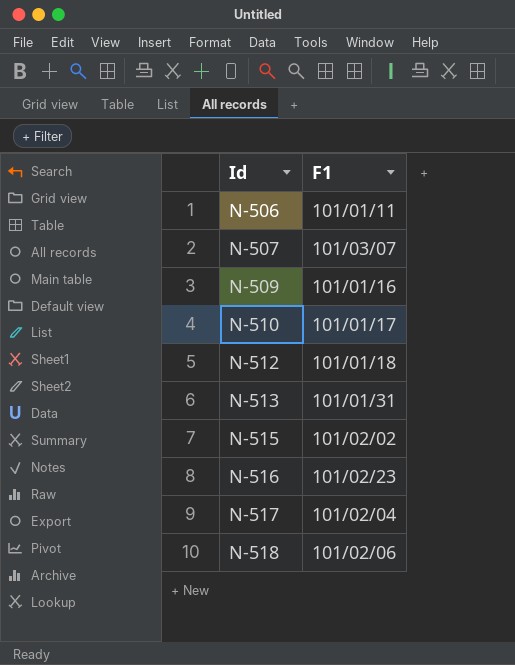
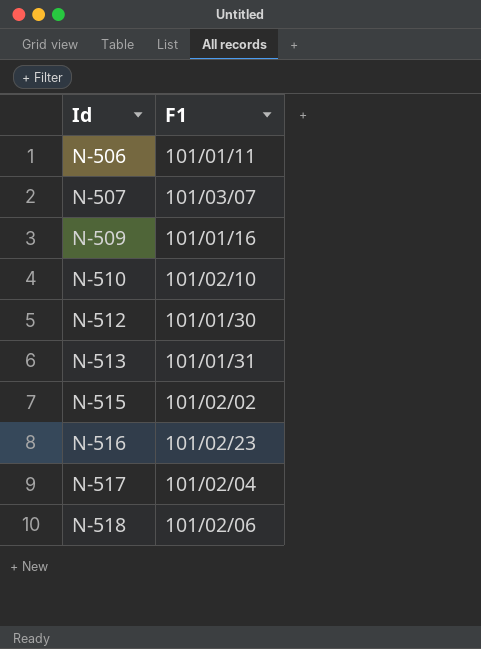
N-510 | F1: 101/01/17 -> 101/02/10
N-512 | F1: 101/01/18 -> 101/01/30

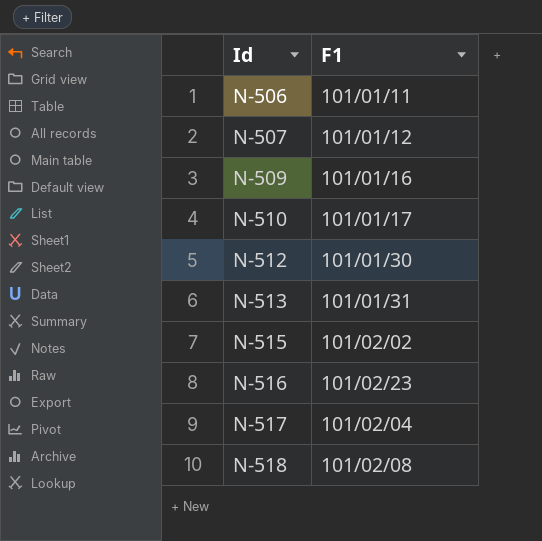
N-507 | F1: 101/03/07 -> 101/01/12
N-510 | F1: 101/02/10 -> 101/01/17
N-518 | F1: 101/02/06 -> 101/02/08

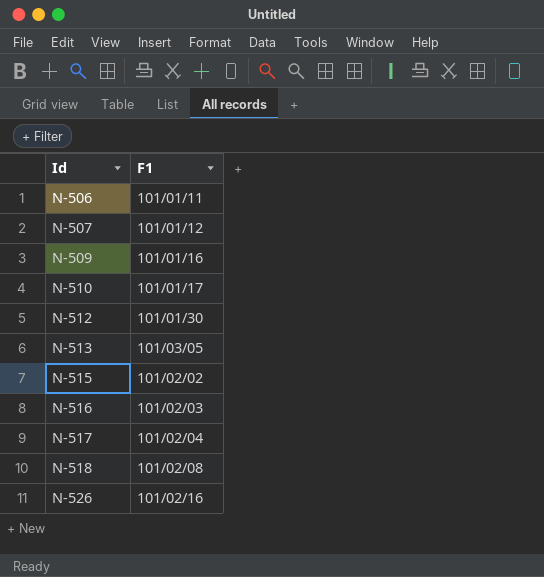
N-513 | F1: 101/01/31 -> 101/03/05
N-516 | F1: 101/02/23 -> 101/02/03
row N-526: none -> 101/02/16

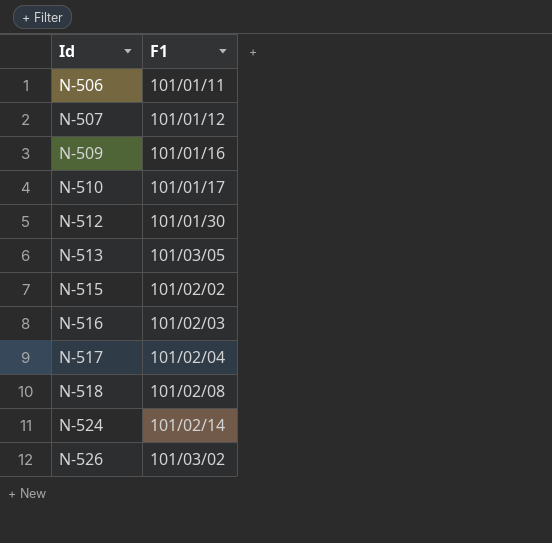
row N-524: none -> 101/02/14
N-526 | F1: 101/02/16 -> 101/03/02

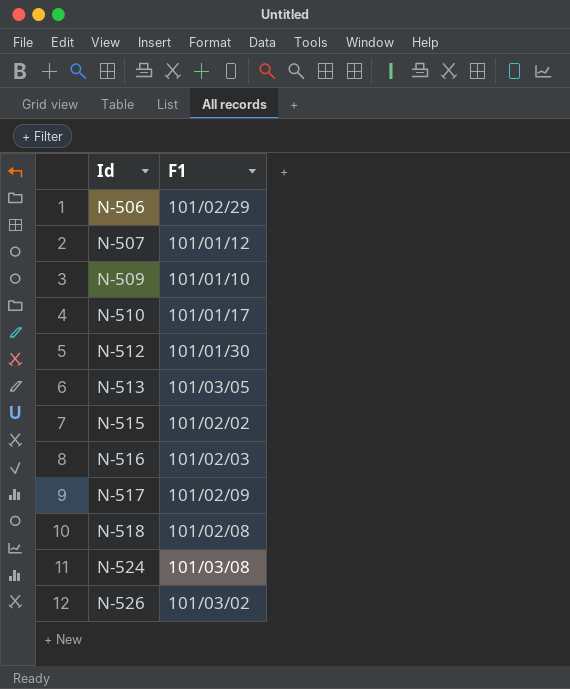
N-506 | F1: 101/01/11 -> 101/02/29
N-509 | F1: 101/01/16 -> 101/01/10
N-517 | F1: 101/02/04 -> 101/02/09
N-524 | F1: 101/02/14 -> 101/03/08

